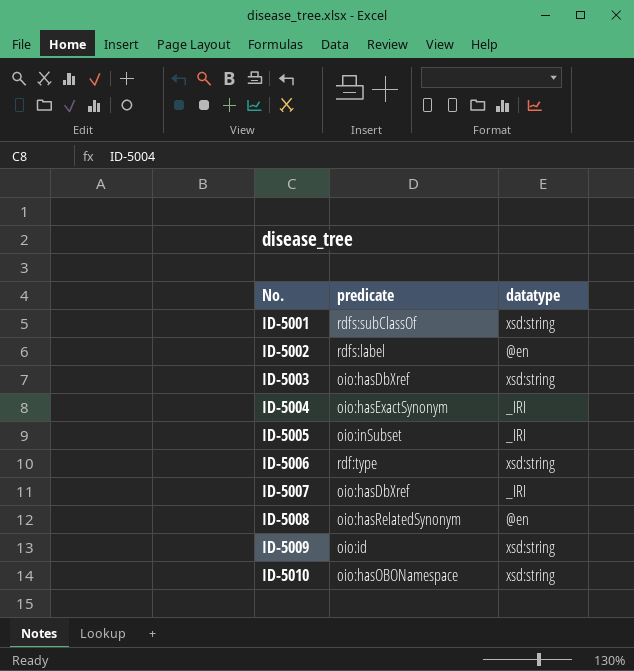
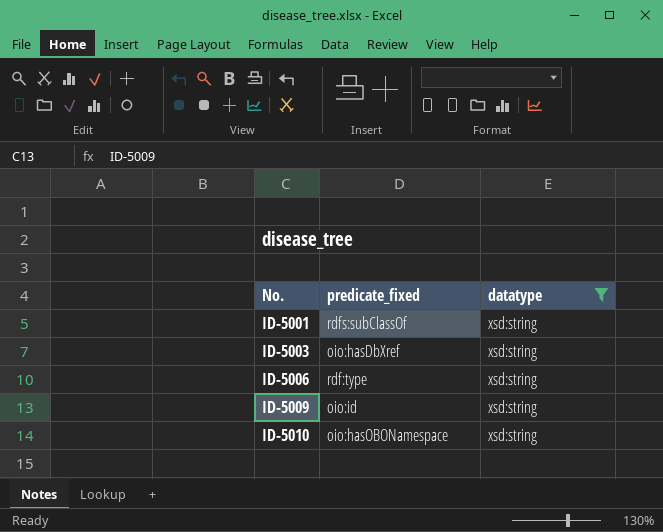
filter: none -> datatype = xsd:string
column name: predicate -> predicate_fixed

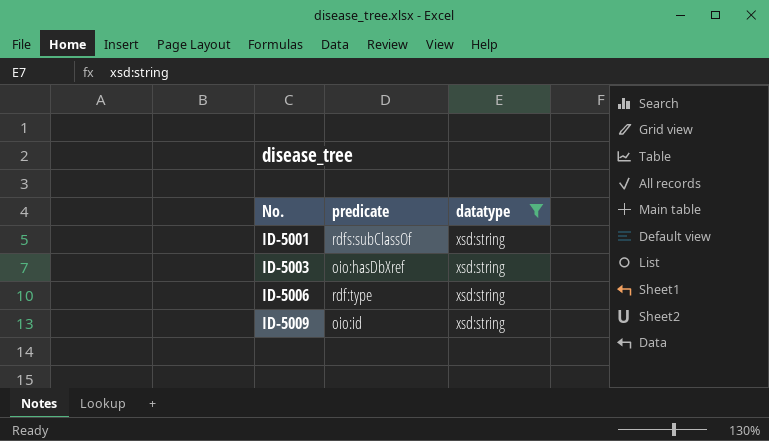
column name: predicate_fixed -> predicate
row ID-5010: oio:hasOBONamespace | xsd:string -> none

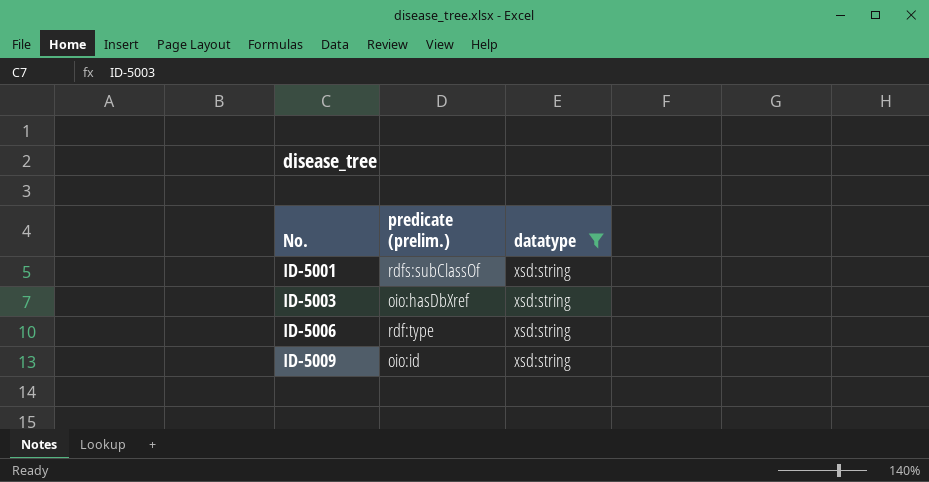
column name: predicate -> predicate (prelim.)

